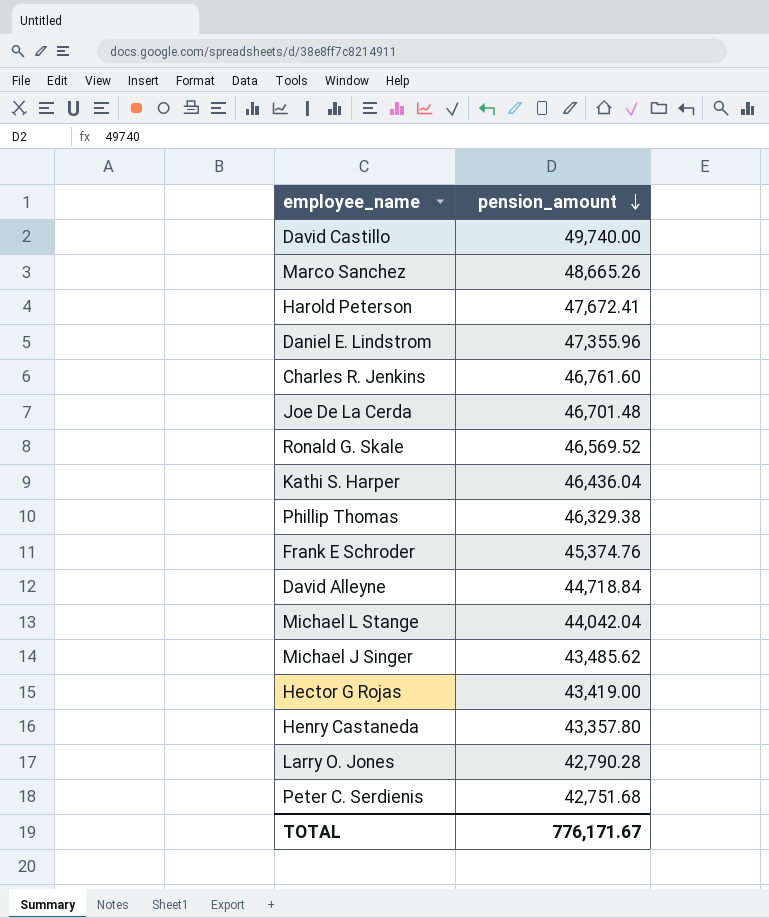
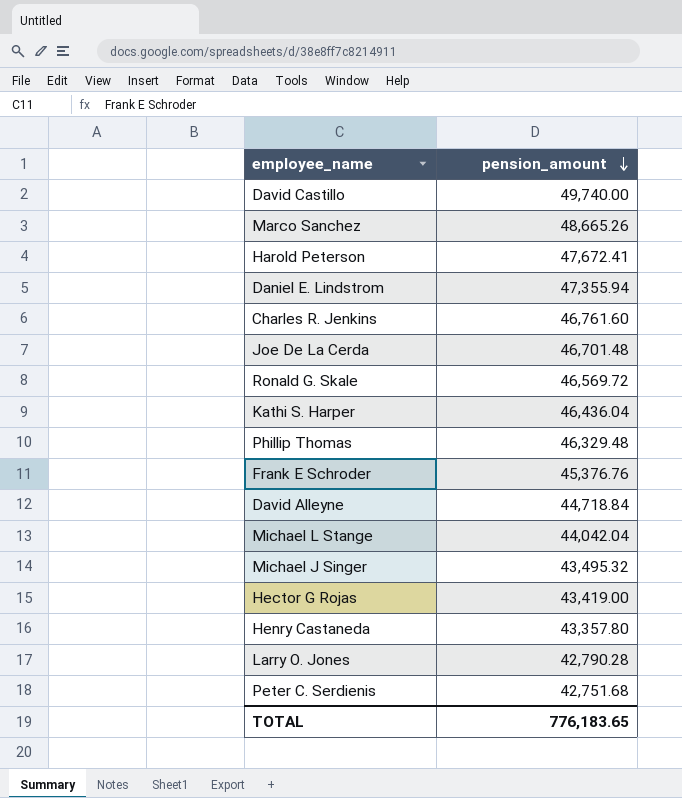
Daniel E. Lindstrom | pension_amount: 47,355.96 -> 47,355.94
Ronald G. Skale | pension_amount: 46,569.52 -> 46,569.72
Phillip Thomas | pension_amount: 46,329.38 -> 46,329.48
Frank E Schroder | pension_amount: 45,374.76 -> 45,376.76
Michael J Singer | pension_amount: 43,485.62 -> 43,495.32
TOTAL | pension_amount: 776,171.67 -> 776,183.65

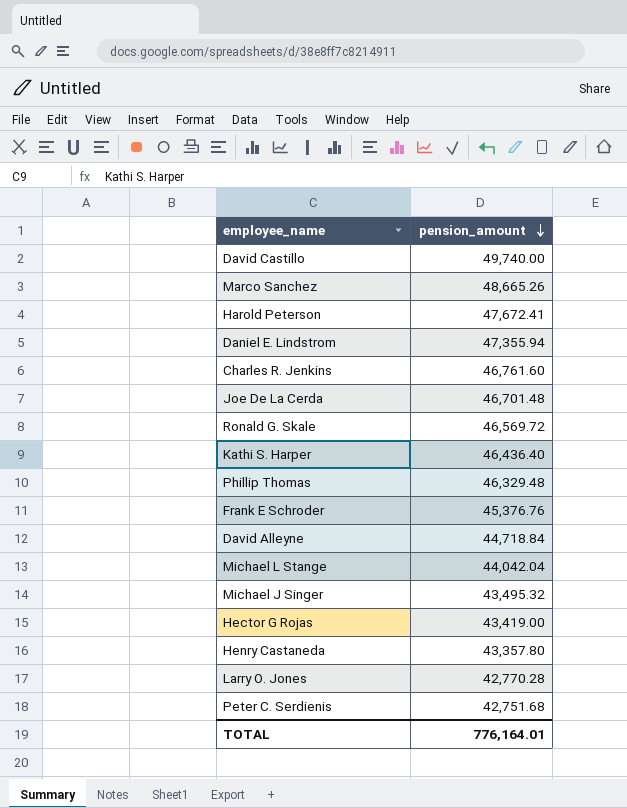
Kathi S. Harper | pension_amount: 46,436.04 -> 46,436.40
Larry O. Jones | pension_amount: 42,790.28 -> 42,770.28
TOTAL | pension_amount: 776,183.65 -> 776,164.01

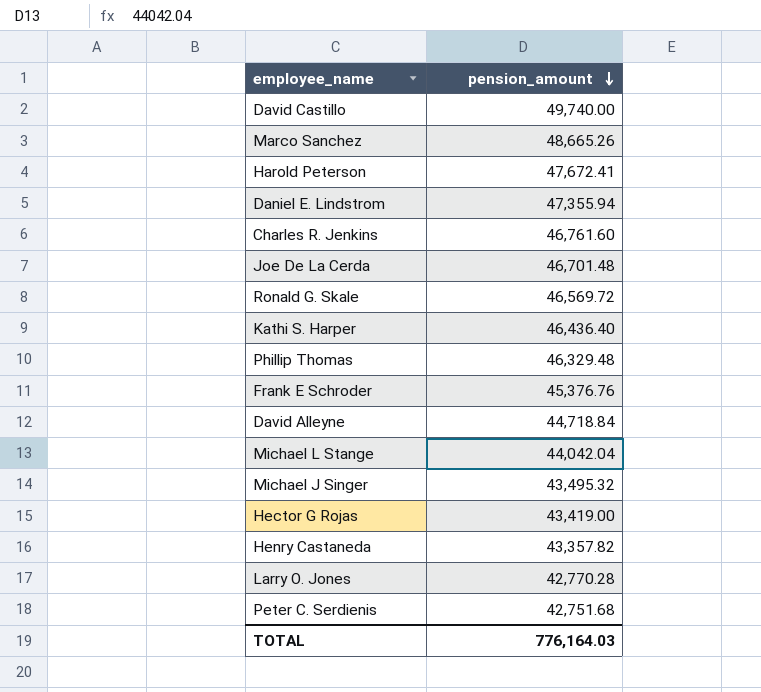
Henry Castaneda | pension_amount: 43,357.80 -> 43,357.82
TOTAL | pension_amount: 776,164.01 -> 776,164.03

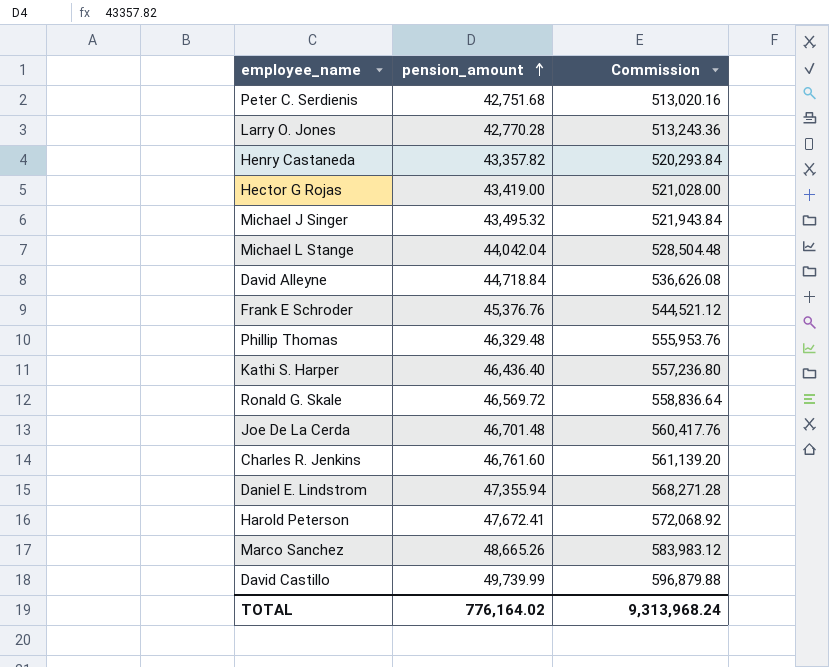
row order: pension_amount descending -> pension_amount ascending
column Commission | formula: none -> [pension_amount] * 12
David Castillo | pension_amount: 49,740.00 -> 49,739.99
TOTAL | pension_amount: 776,164.03 -> 776,164.02

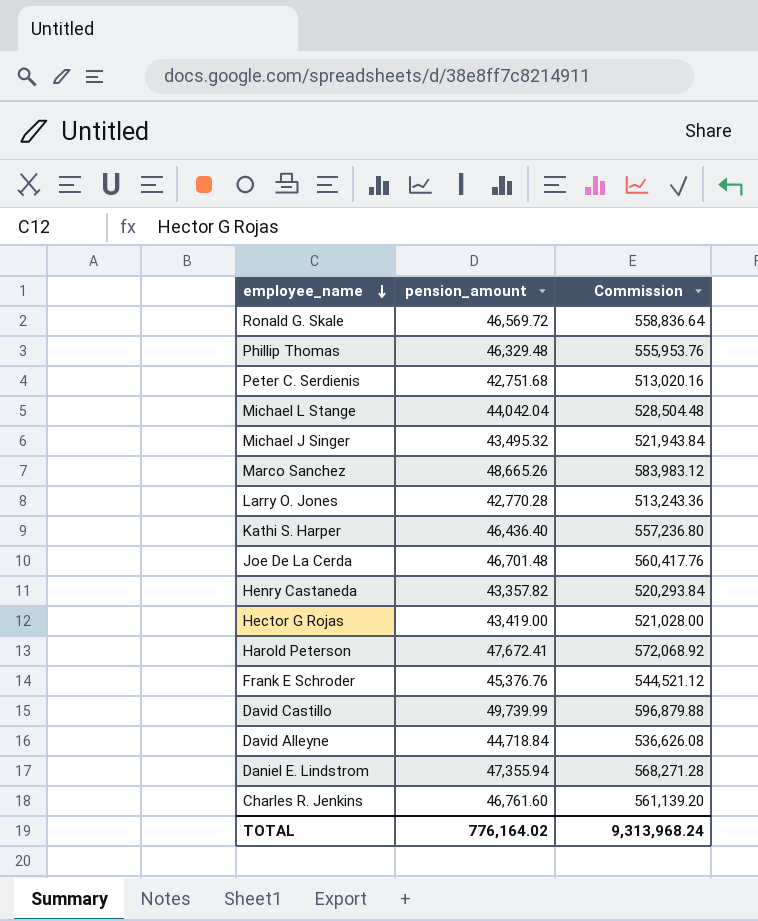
row order: pension_amount ascending -> employee_name descending

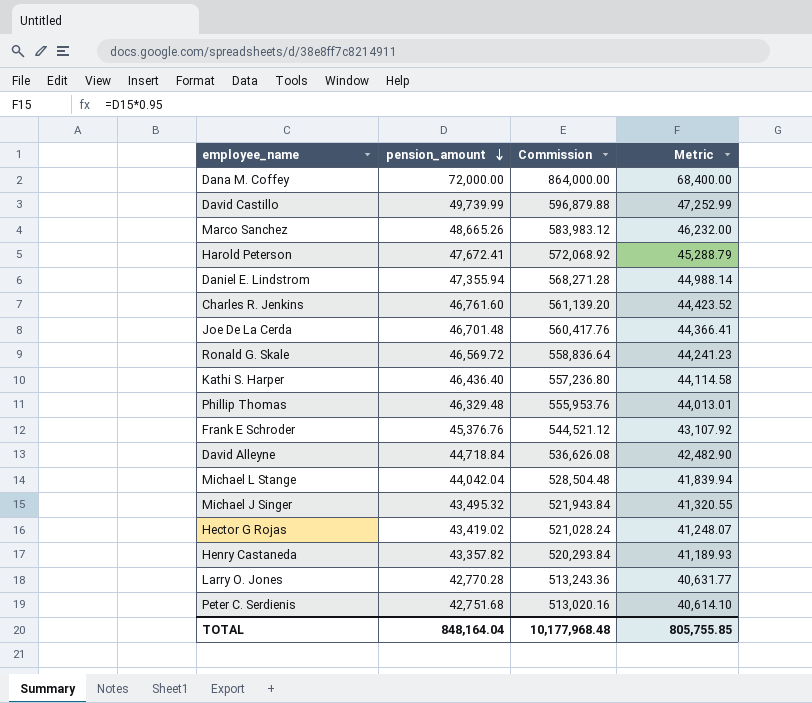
row order: employee_name descending -> pension_amount descending
column Metric | formula: none -> [pension_amount] * 0.95
row Dana M. Coffey: none -> 72,000.00 | 864,000.00 | 68,400.00
Hector G Rojas | pension_amount: 43,419.00 -> 43,419.02
Hector G Rojas | Commission: 521,028.00 -> 521,028.24
TOTAL | pension_amount: 776,164.02 -> 848,164.04
TOTAL | Commission: 9,313,968.24 -> 10,177,968.48

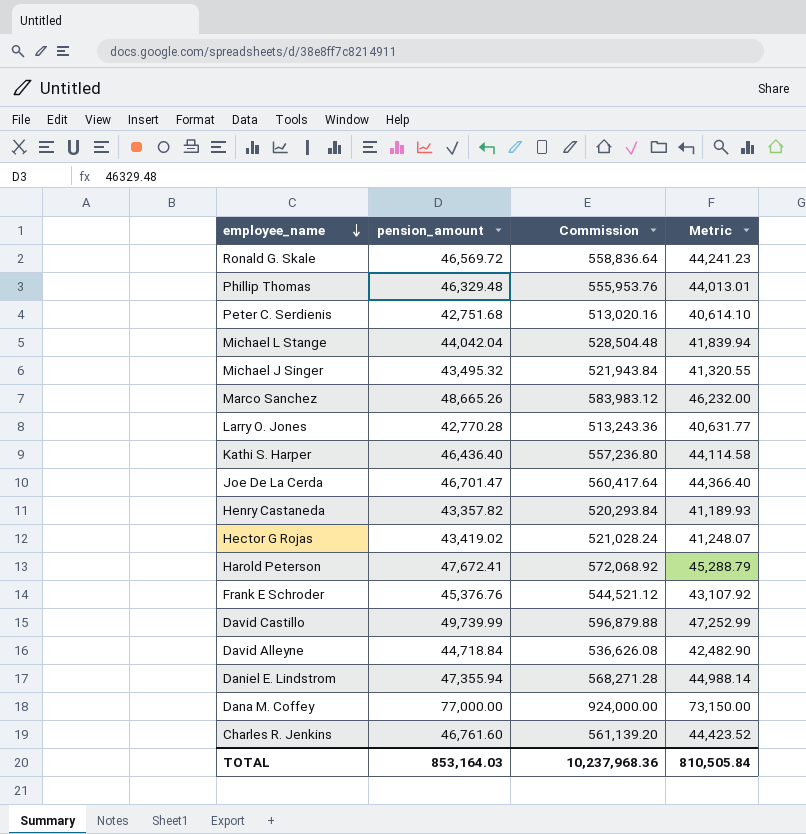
row order: pension_amount descending -> employee_name descending
Joe De La Cerda | pension_amount: 46,701.48 -> 46,701.47
Joe De La Cerda | Commission: 560,417.76 -> 560,417.64
Joe De La Cerda | Metric: 44,366.41 -> 44,366.40
Dana M. Coffey | pension_amount: 72,000.00 -> 77,000.00
Dana M. Coffey | Commission: 864,000.00 -> 924,000.00
Dana M. Coffey | Metric: 68,400.00 -> 73,150.00
TOTAL | pension_amount: 848,164.04 -> 853,164.03
TOTAL | Commission: 10,177,968.48 -> 10,237,968.36
TOTAL | Metric: 805,755.85 -> 810,505.84

